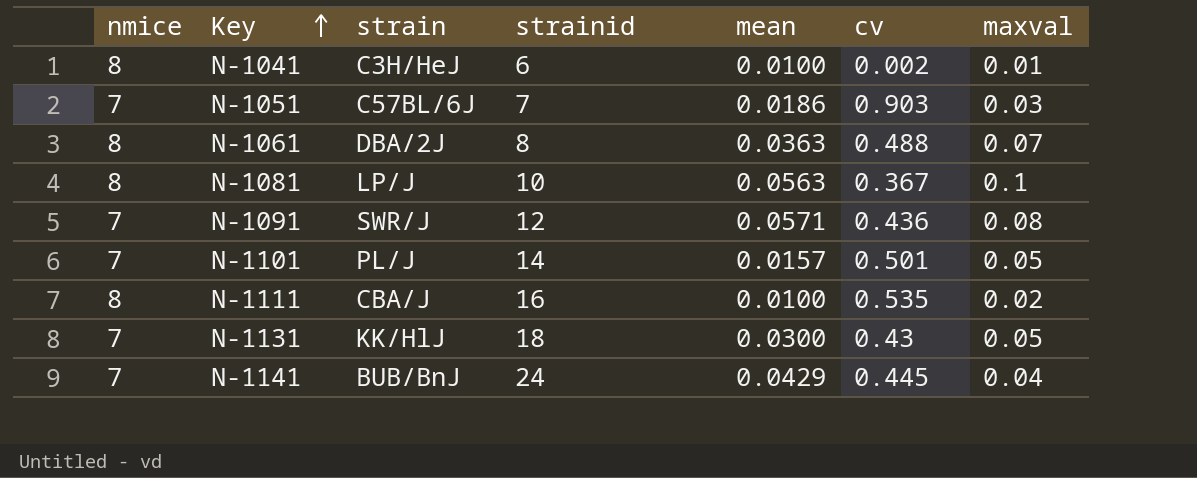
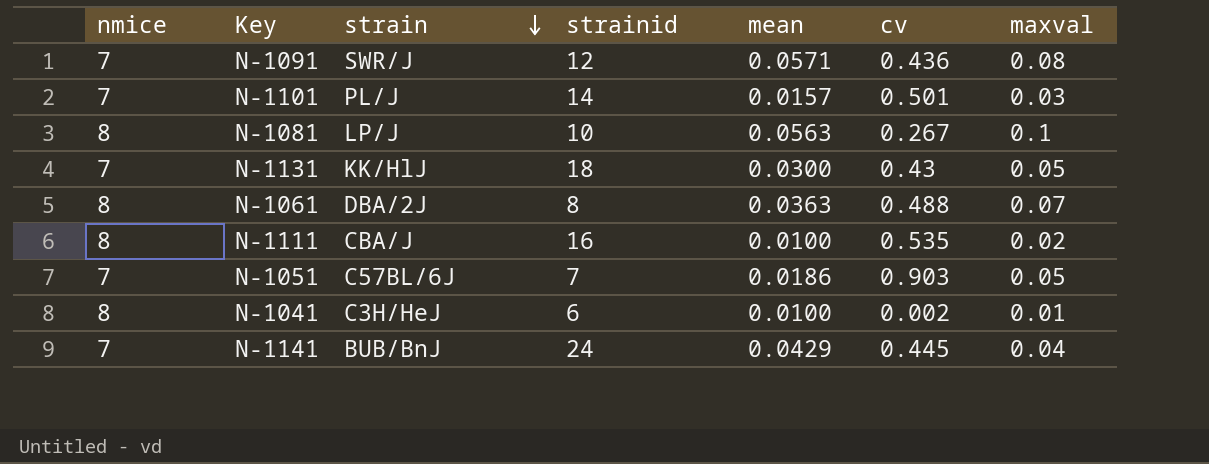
row order: Key ascending -> strain descending
N-1101 | maxval: 0.05 -> 0.03
N-1081 | cv: 0.367 -> 0.267
N-1051 | maxval: 0.03 -> 0.05

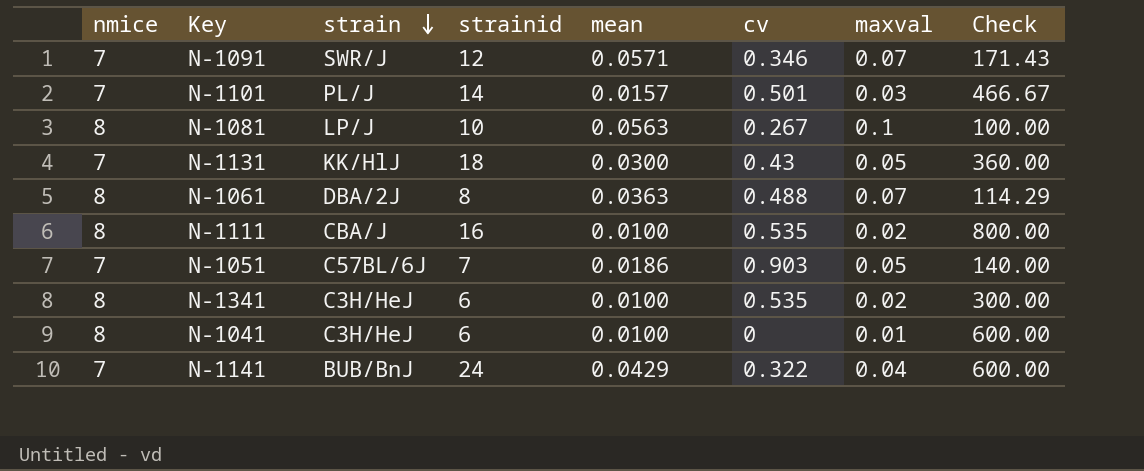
column Check | formula: none -> [strainid] / [maxval]
N-1091 | cv: 0.436 -> 0.346
N-1091 | maxval: 0.08 -> 0.07
row N-1341: none -> 8 | C3H/HeJ | 6 | 0.0100 | 0.535 | 0.02 | 300.00
N-1041 | cv: 0.002 -> 0
N-1141 | cv: 0.445 -> 0.322

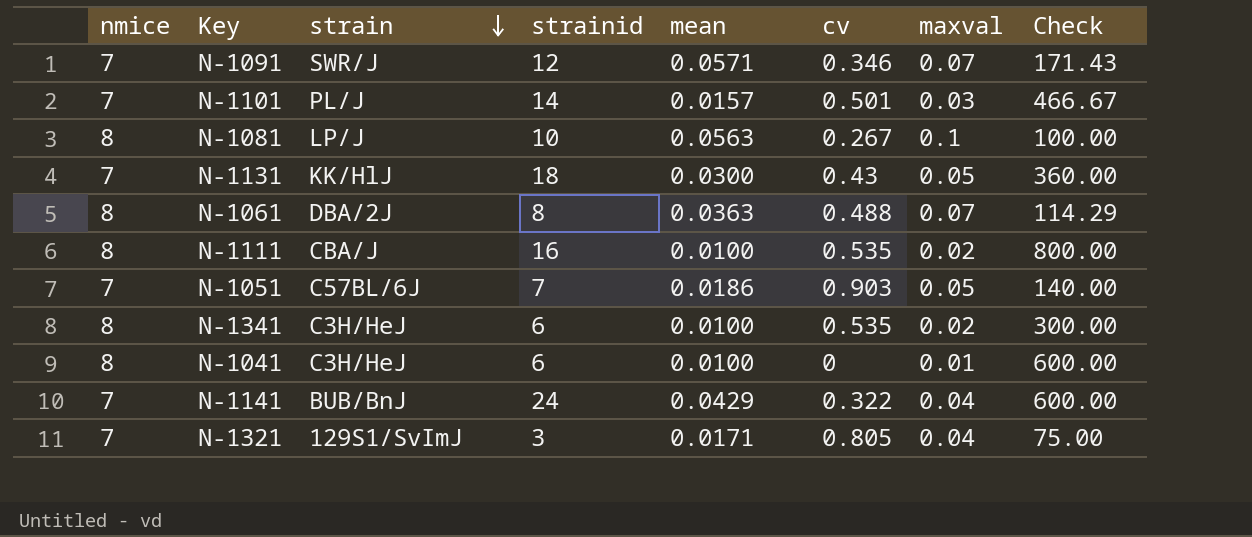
row N-1321: none -> 7 | 129S1/SvImJ | 3 | 0.0171 | 0.805 | 0.04 | 75.00

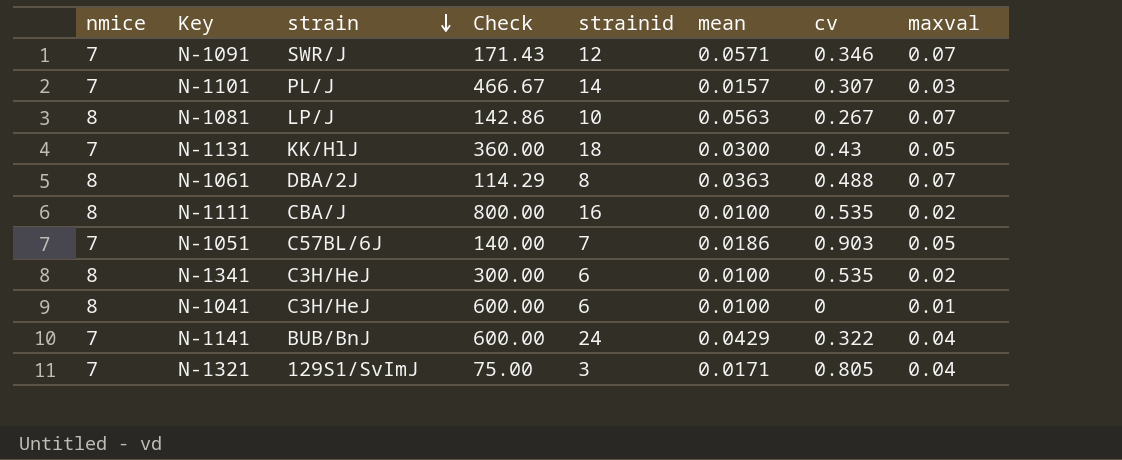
column Check | position: 8 -> 4
N-1101 | cv: 0.501 -> 0.307
N-1081 | Check: 100.00 -> 142.86
N-1081 | maxval: 0.1 -> 0.07

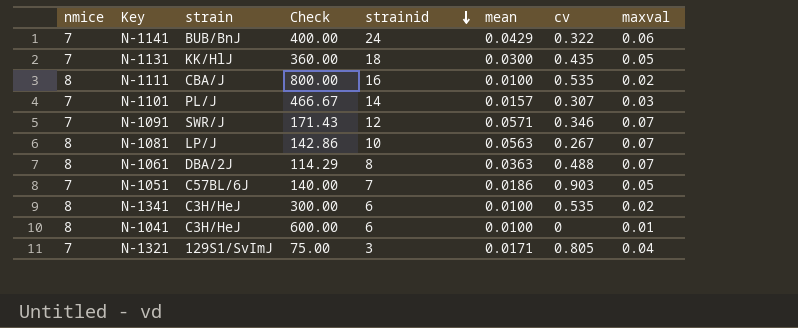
row order: strain descending -> strainid descending
N-1141 | Check: 600.00 -> 400.00
N-1141 | maxval: 0.04 -> 0.06
N-1131 | cv: 0.43 -> 0.435

